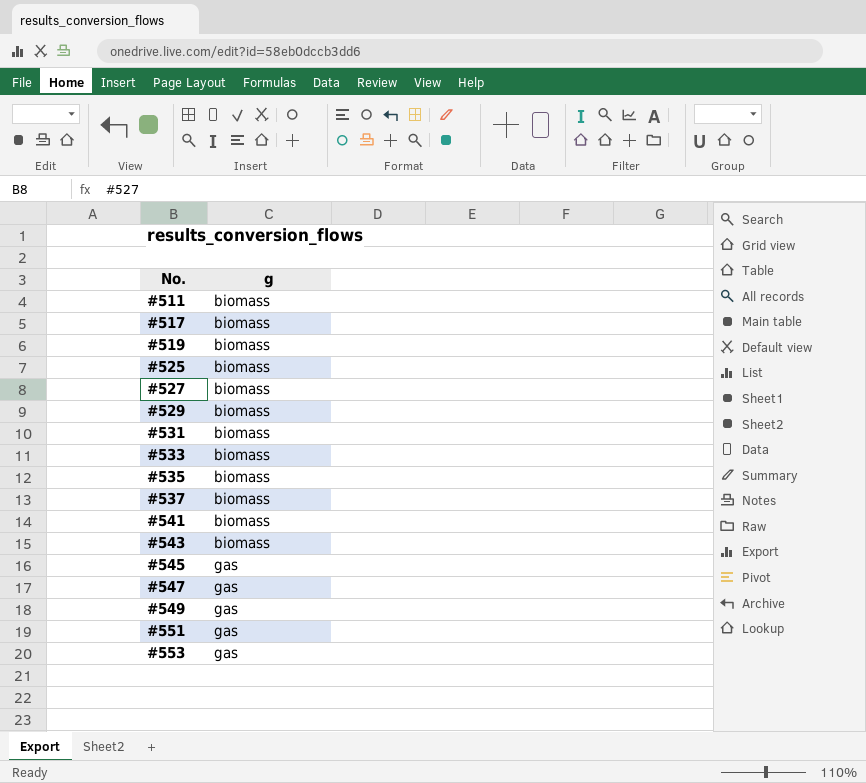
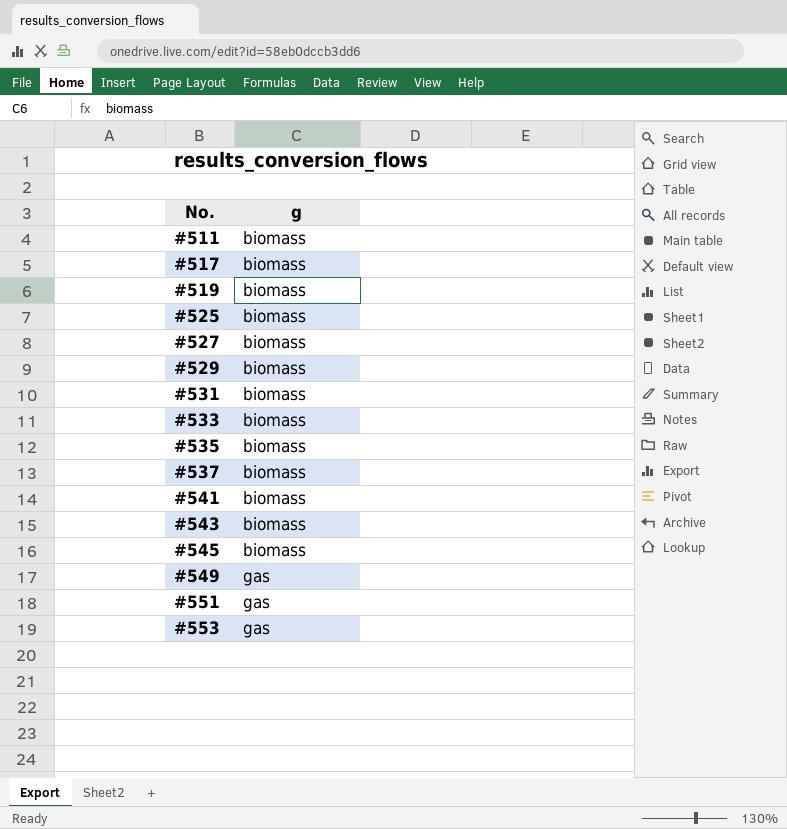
row #547: gas -> none
#545 | g: gas -> biomass

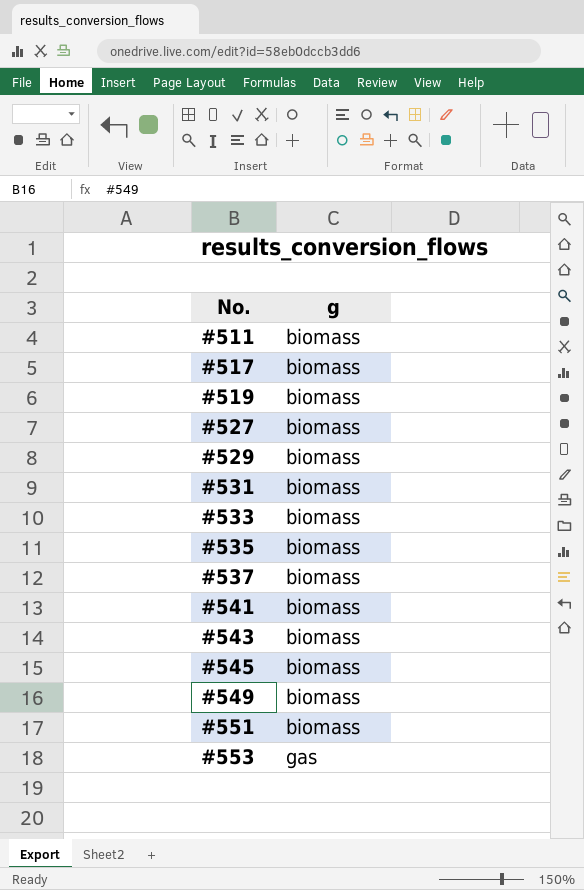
row #525: biomass -> none
#549 | g: gas -> biomass
#551 | g: gas -> biomass

